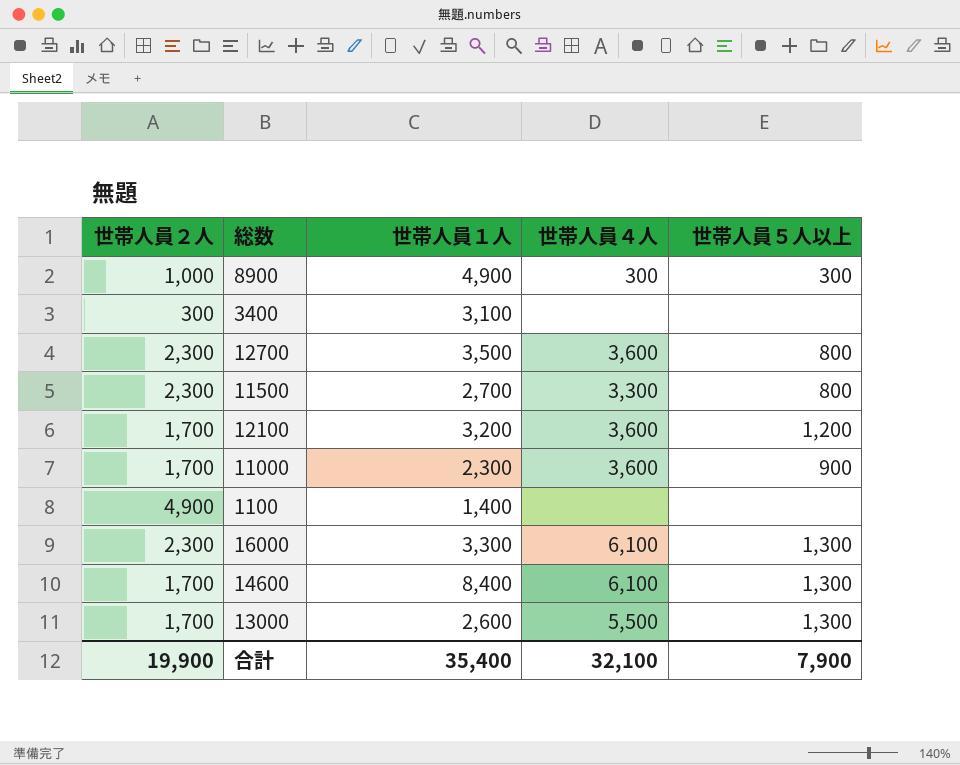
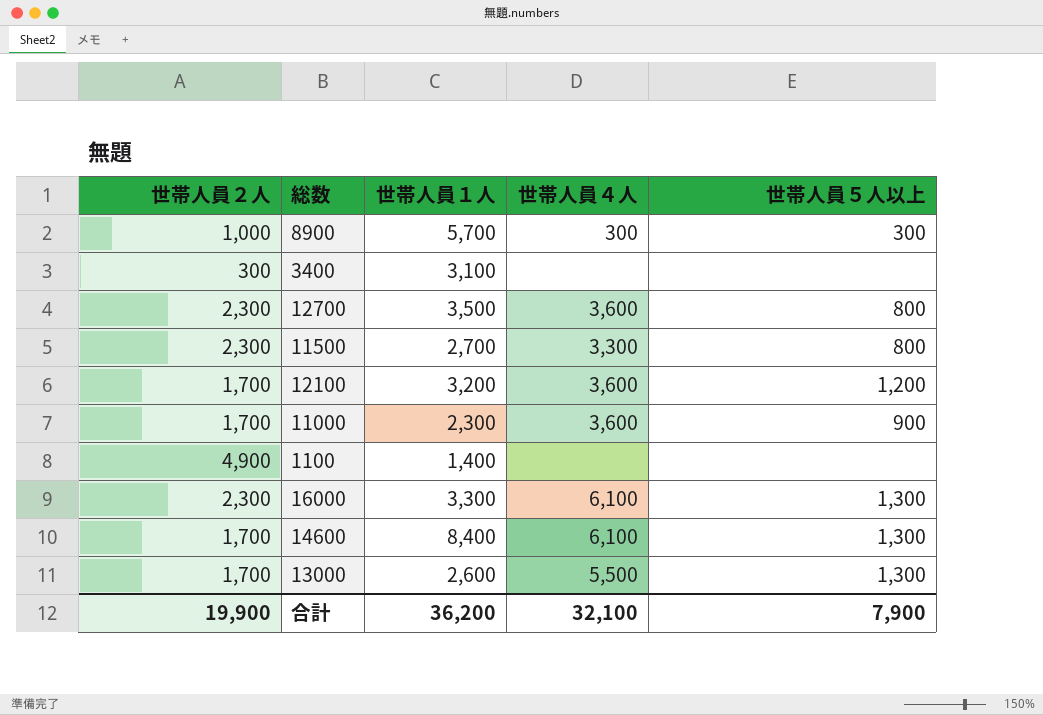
8900 | 世帯人員１人: 4,900 -> 5,700
合計 | 世帯人員１人: 35,400 -> 36,200

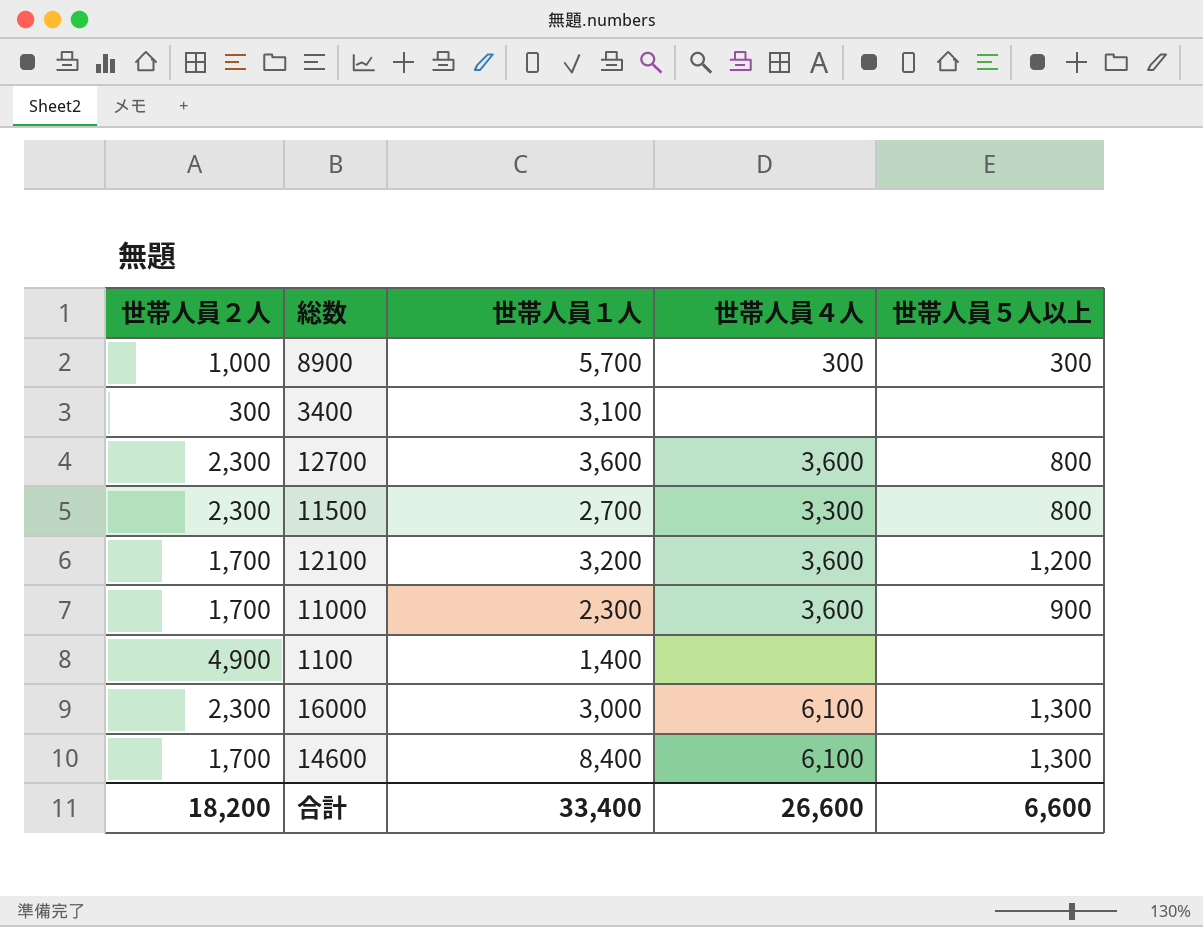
row 13000: 1,700 | 2,600 | 5,500 | 1,300 -> none
12700 | 世帯人員１人: 3,500 -> 3,600
16000 | 世帯人員１人: 3,300 -> 3,000
合計 | 世帯人員２人: 19,900 -> 18,200
合計 | 世帯人員１人: 36,200 -> 33,400
合計 | 世帯人員４人: 32,100 -> 26,600
合計 | 世帯人員５人以上: 7,900 -> 6,600

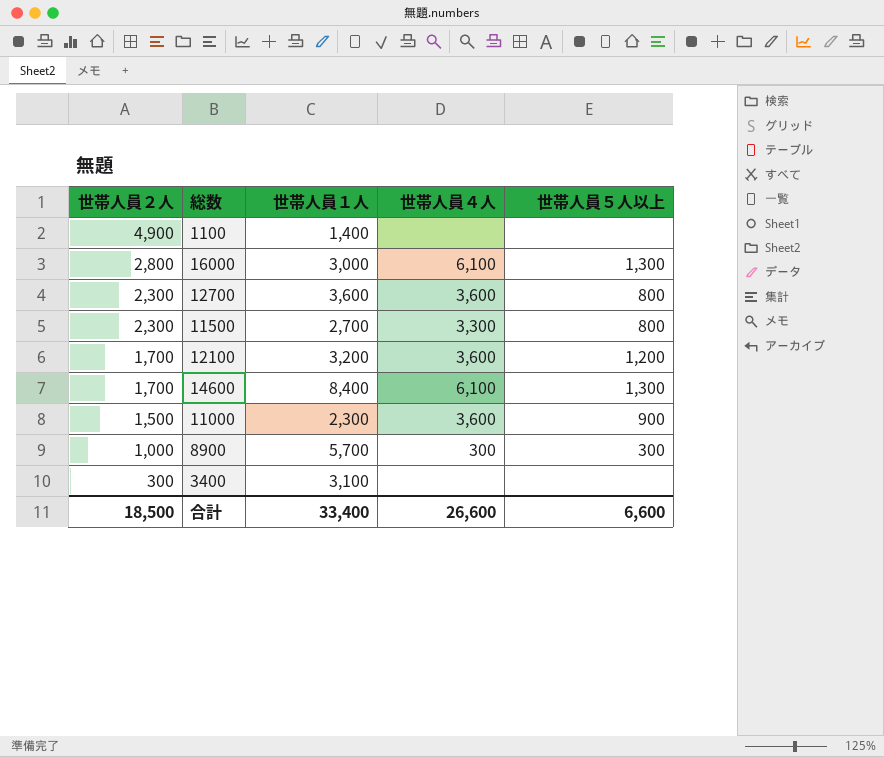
row order: none -> 世帯人員２人 descending
16000 | 世帯人員２人: 2,300 -> 2,800
11000 | 世帯人員２人: 1,700 -> 1,500
合計 | 世帯人員２人: 18,200 -> 18,500

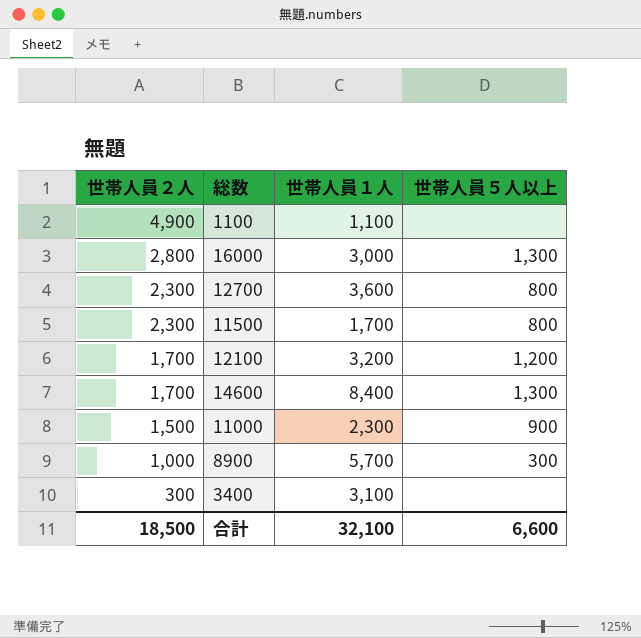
column 世帯人員４人 | position: 4 -> none
1100 | 世帯人員１人: 1,400 -> 1,100
11500 | 世帯人員１人: 2,700 -> 1,700
合計 | 世帯人員１人: 33,400 -> 32,100

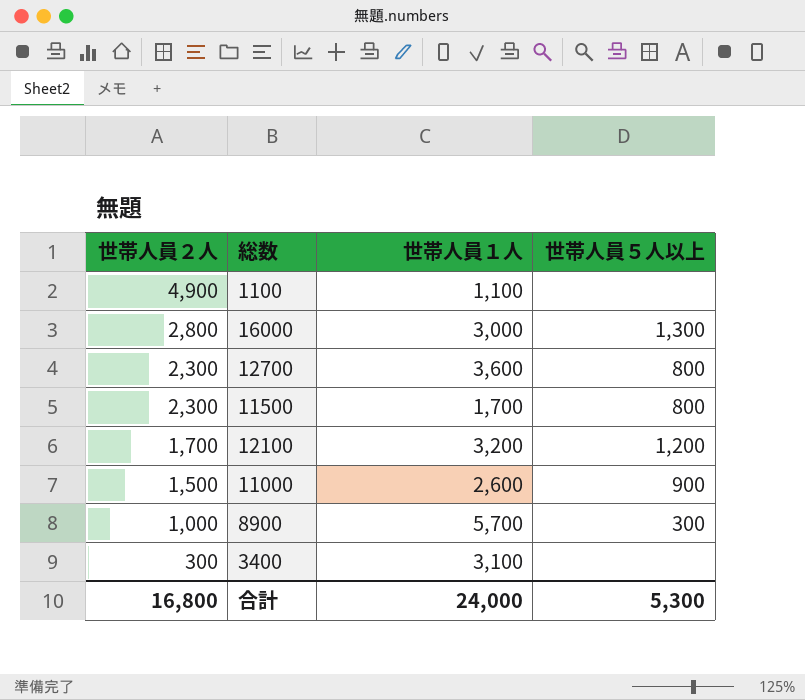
row 14600: 1,700 | 8,400 | 1,300 -> none
11000 | 世帯人員１人: 2,300 -> 2,600
合計 | 世帯人員２人: 18,500 -> 16,800
合計 | 世帯人員１人: 32,100 -> 24,000
合計 | 世帯人員５人以上: 6,600 -> 5,300

